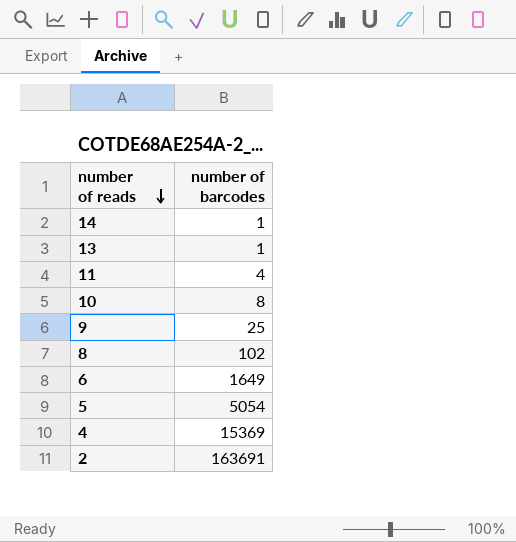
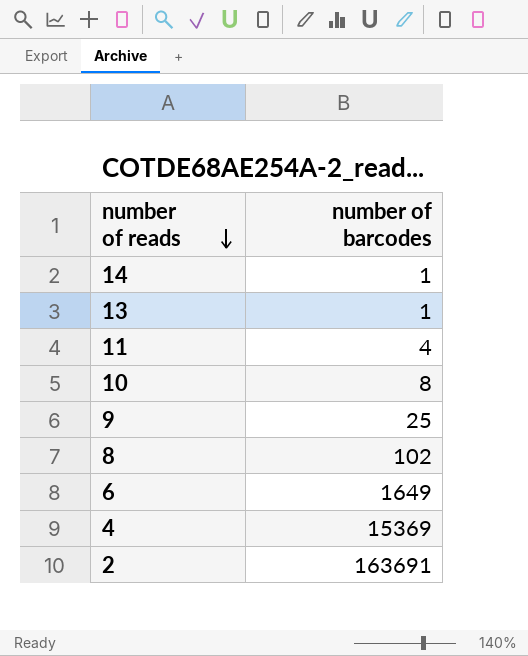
row 5: 5054 -> none

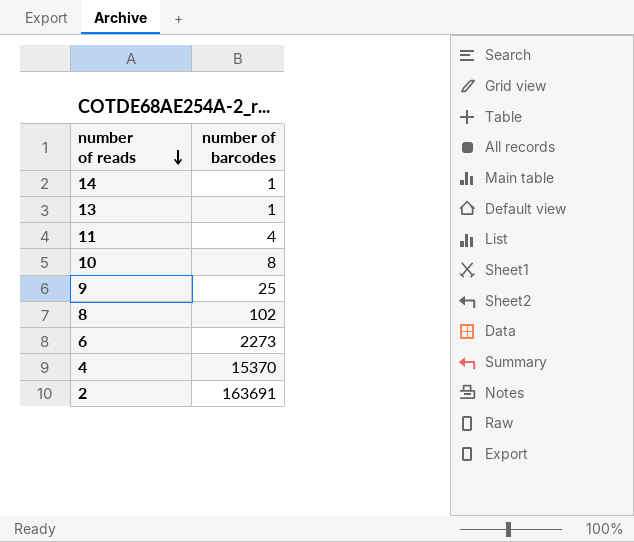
6 | number of barcodes: 1649 -> 2273
4 | number of barcodes: 15369 -> 15370

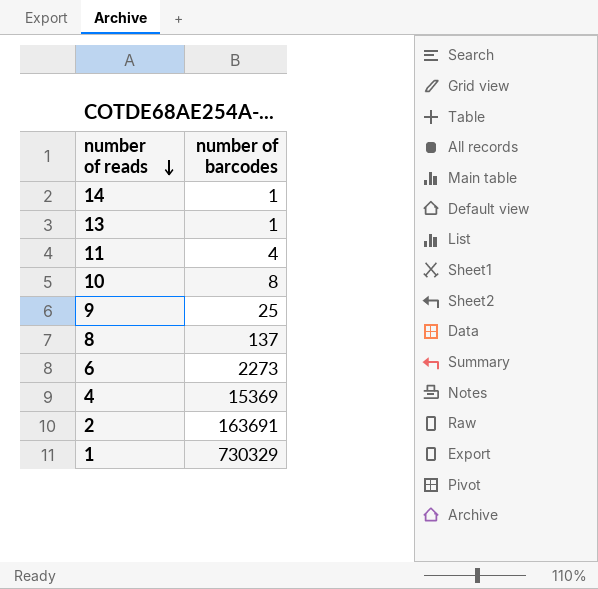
8 | number of barcodes: 102 -> 137
4 | number of barcodes: 15370 -> 15369
row 1: none -> 730329

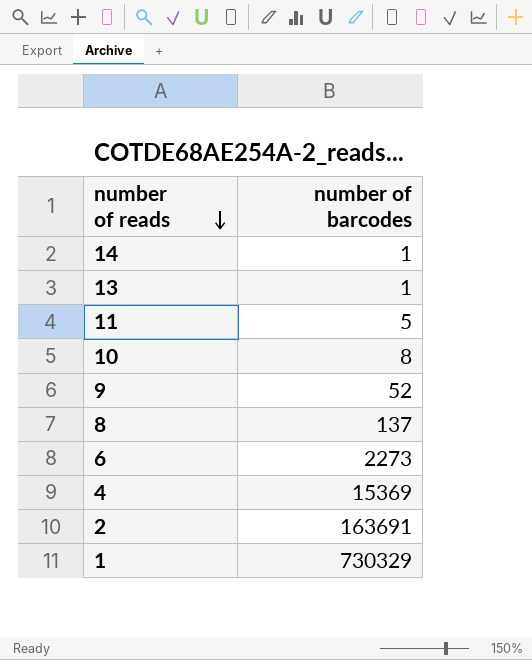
11 | number of barcodes: 4 -> 5
9 | number of barcodes: 25 -> 52

